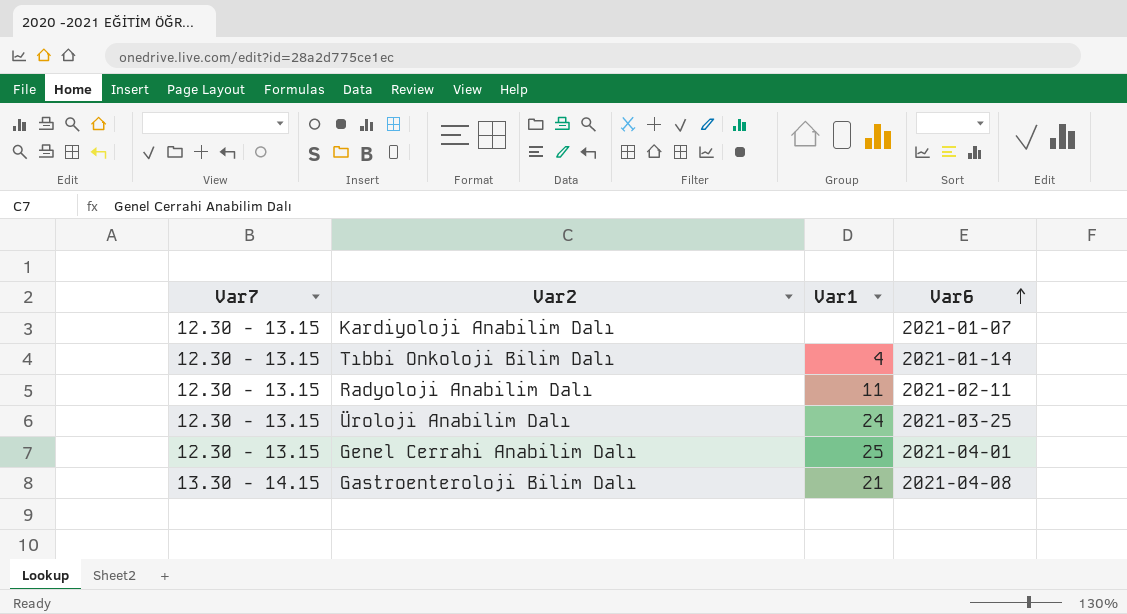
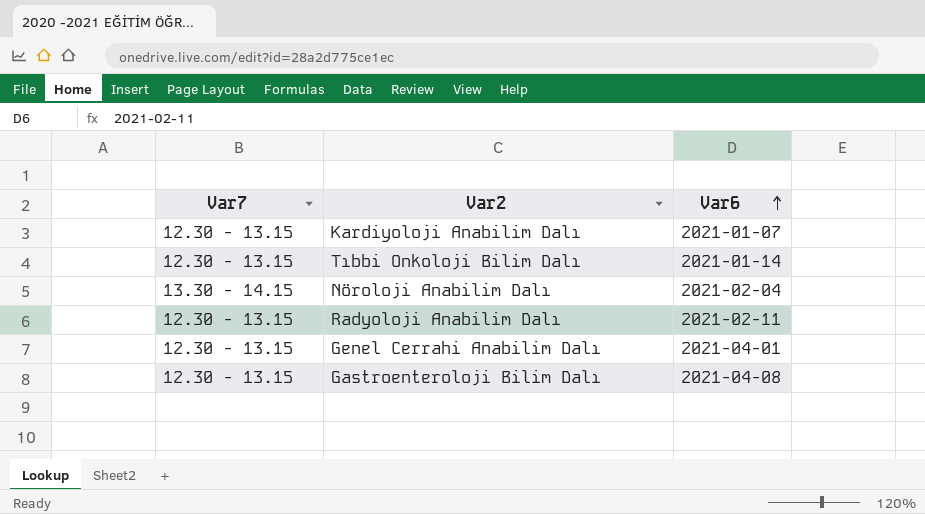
column Var1 | position: 3 -> none
row Üroloji Anabilim Dalı: 12.30 - 13.15 | 24 | 2021-03-25 -> none
row Nöroloji Anabilim Dalı: none -> 13.30 - 14.15 | 2021-02-04
Gastroenteroloji Bilim Dalı | Var7: 13.30 - 14.15 -> 12.30 - 13.15

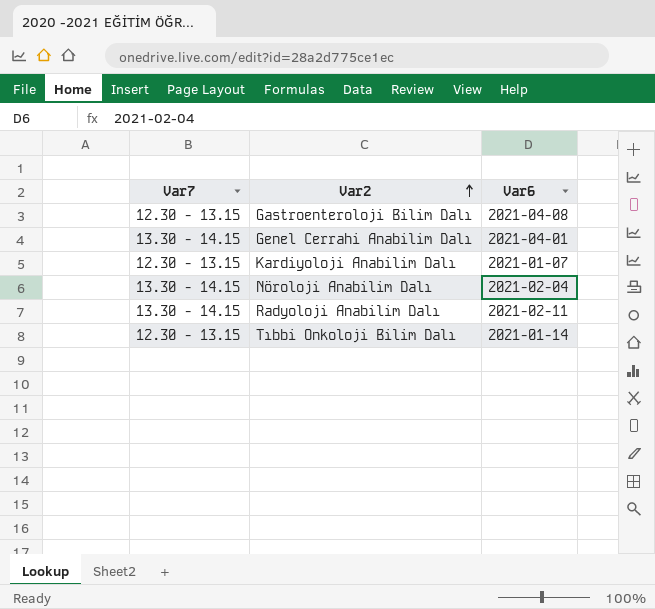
row order: Var6 ascending -> Var2 ascending
Genel Cerrahi Anabilim Dalı | Var7: 12.30 - 13.15 -> 13.30 - 14.15
Radyoloji Anabilim Dalı | Var7: 12.30 - 13.15 -> 13.30 - 14.15

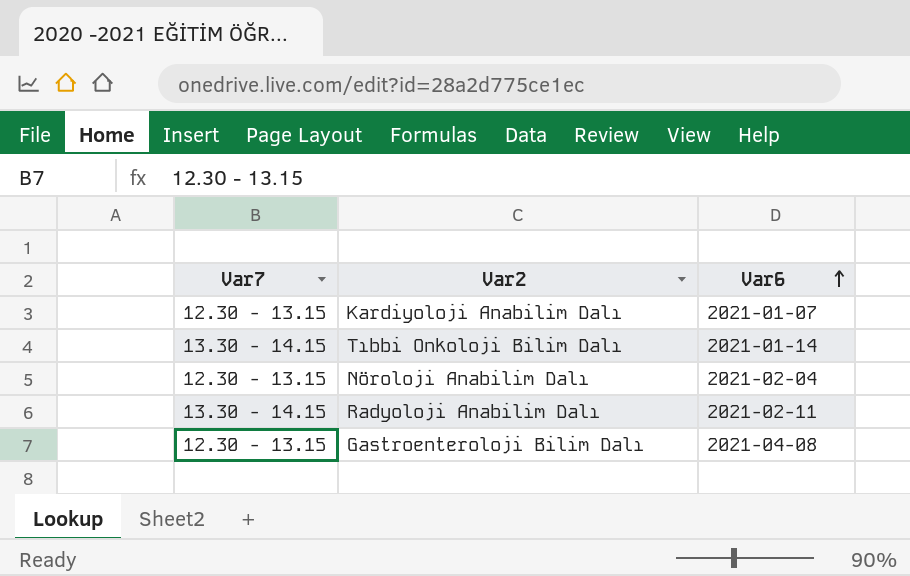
row order: Var2 ascending -> Var6 ascending
row Genel Cerrahi Anabilim Dalı: 13.30 - 14.15 | 2021-04-01 -> none
Tıbbi Onkoloji Bilim Dalı | Var7: 12.30 - 13.15 -> 13.30 - 14.15
Nöroloji Anabilim Dalı | Var7: 13.30 - 14.15 -> 12.30 - 13.15

